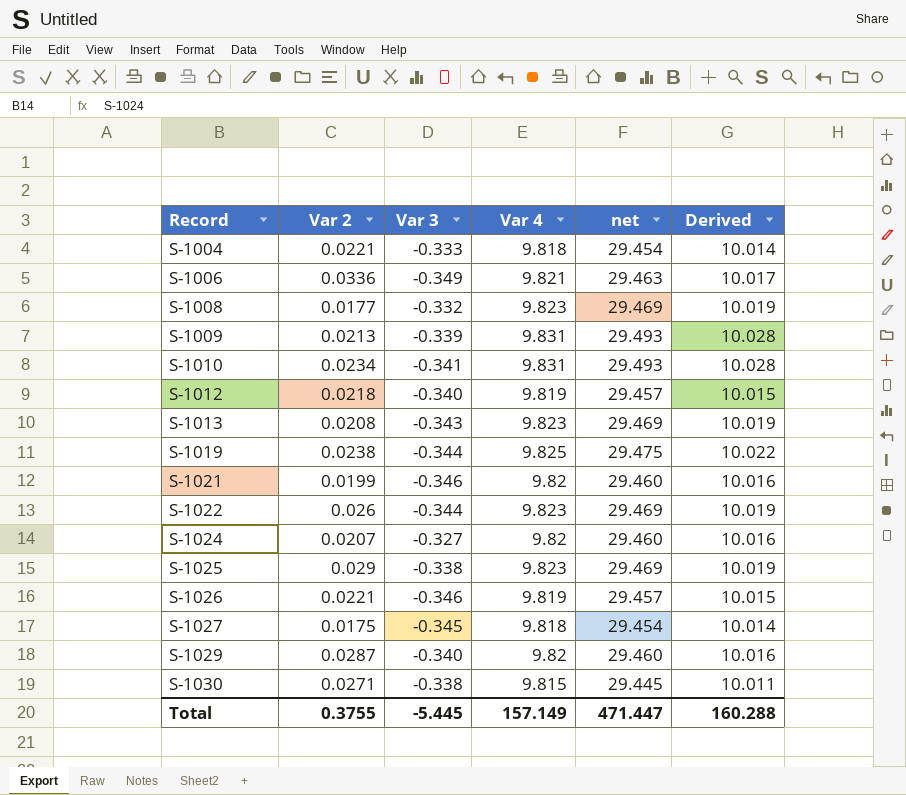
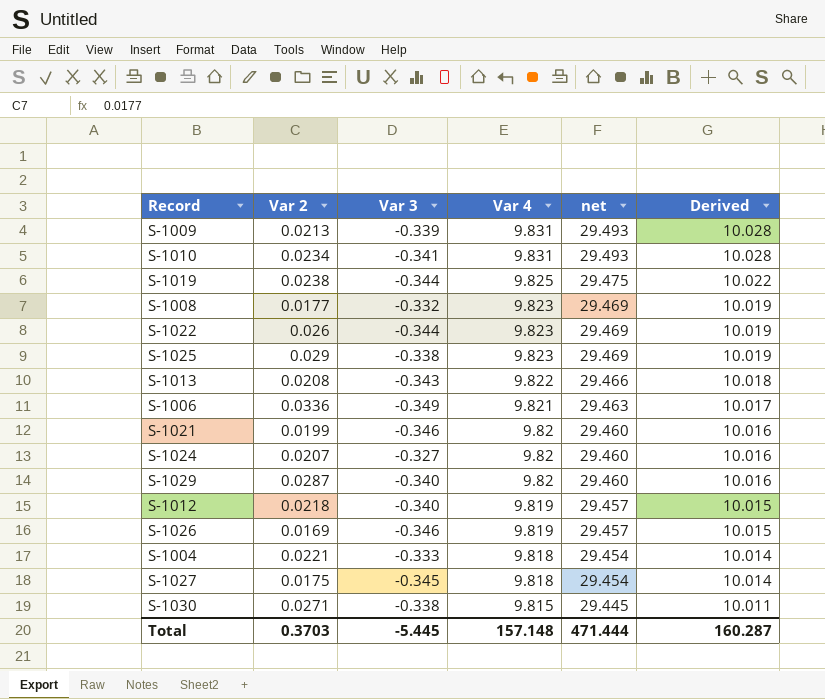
row order: Record ascending -> Var 4 descending
S-1013 | Var 4: 9.823 -> 9.822
S-1013 | net: 29.469 -> 29.466
S-1013 | Derived: 10.019 -> 10.018
S-1026 | Var 2: 0.0221 -> 0.0169
Total | Var 2: 0.3755 -> 0.3703
Total | Var 4: 157.149 -> 157.148
Total | net: 471.447 -> 471.444
Total | Derived: 160.288 -> 160.287

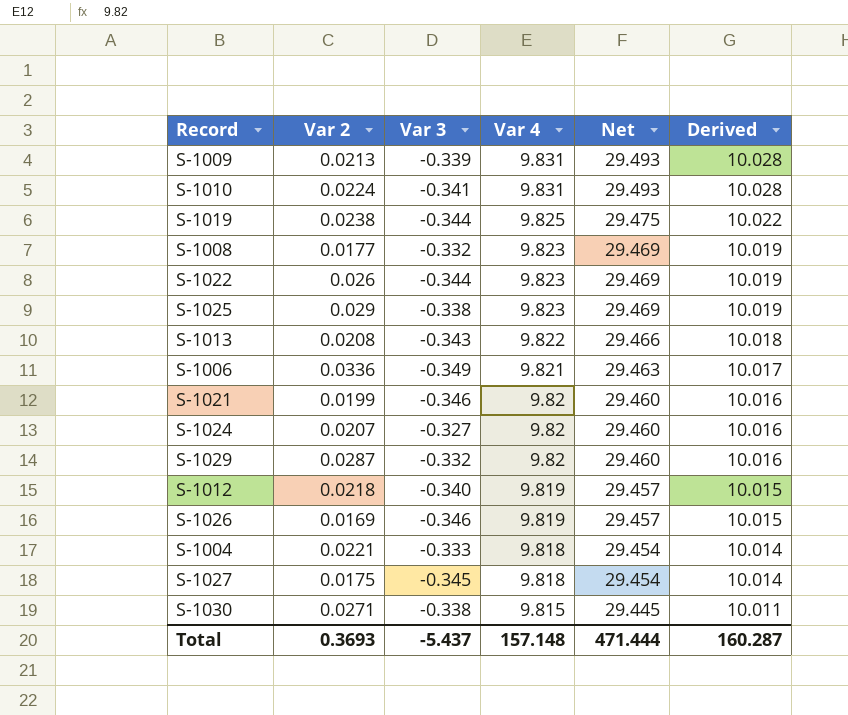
column name: net -> Net
S-1010 | Var 2: 0.0234 -> 0.0224
S-1029 | Var 3: -0.340 -> -0.332
Total | Var 2: 0.3703 -> 0.3693
Total | Var 3: -5.445 -> -5.437

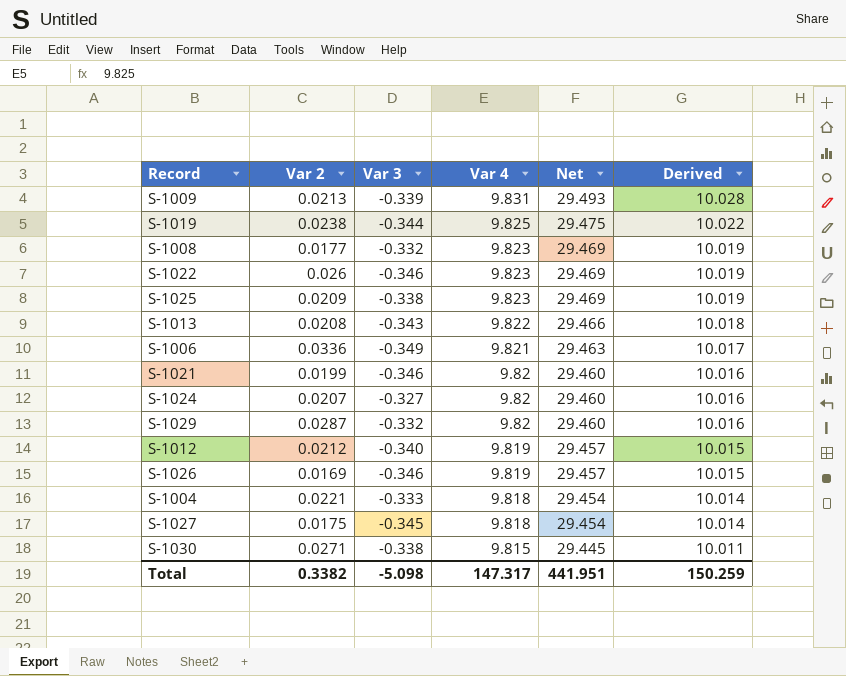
row S-1010: 0.0224 | -0.341 | 9.831 | 29.493 | 10.028 -> none
S-1022 | Var 3: -0.344 -> -0.346
S-1025 | Var 2: 0.029 -> 0.0209
S-1012 | Var 2: 0.0218 -> 0.0212
Total | Var 2: 0.3693 -> 0.3382
Total | Var 3: -5.437 -> -5.098
Total | Var 4: 157.148 -> 147.317
Total | Net: 471.444 -> 441.951
Total | Derived: 160.287 -> 150.259

